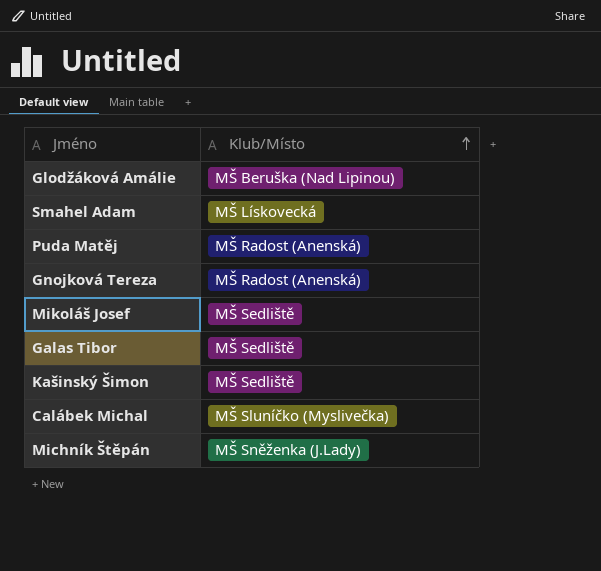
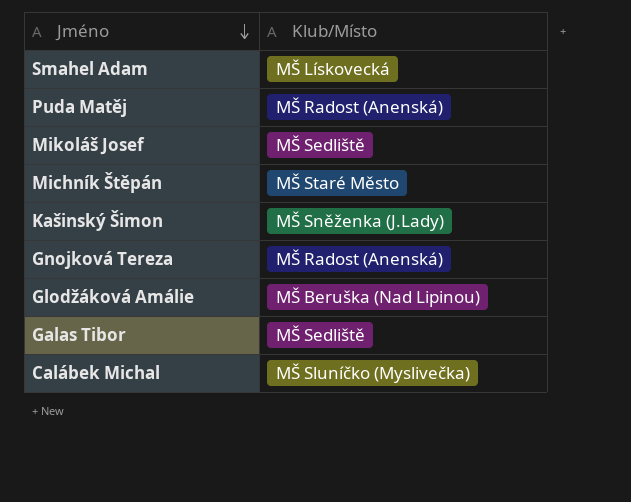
row order: Klub/Místo ascending -> Jméno descending
Michník Štěpán | Klub/Místo: MŠ Sněženka (J.Lady) -> MŠ Staré Město
Kašinský Šimon | Klub/Místo: MŠ Sedliště -> MŠ Sněženka (J.Lady)

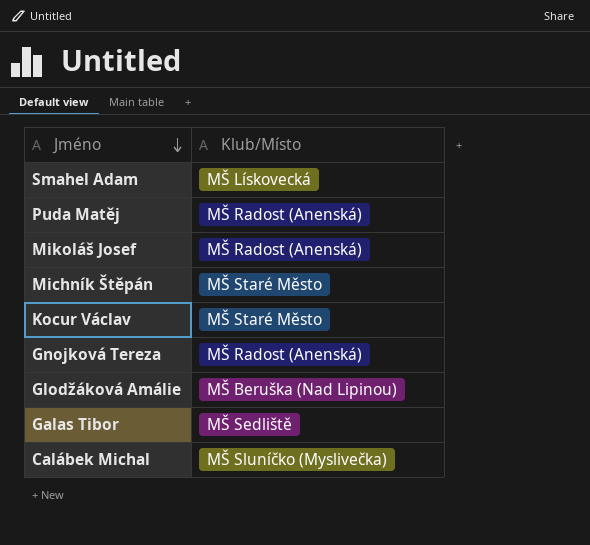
row Kašinský Šimon: MŠ Sněženka (J.Lady) -> none
Mikoláš Josef | Klub/Místo: MŠ Sedliště -> MŠ Radost (Anenská)
row Kocur Václav: none -> MŠ Staré Město

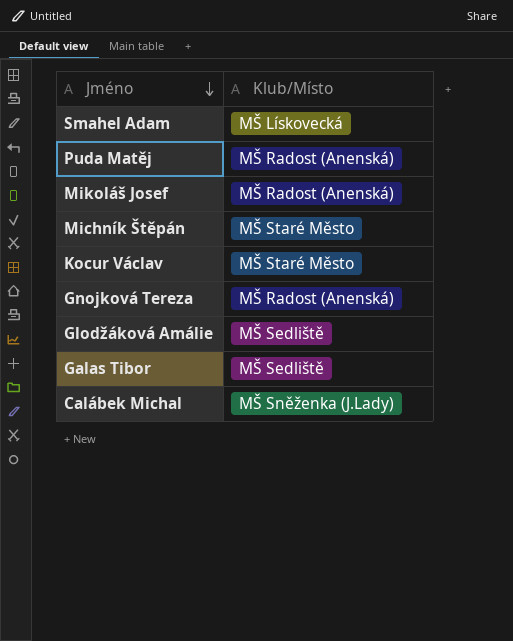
Glodžáková Amálie | Klub/Místo: MŠ Beruška (Nad Lipinou) -> MŠ Sedliště
Calábek Michal | Klub/Místo: MŠ Sluníčko (Myslivečka) -> MŠ Sněženka (J.Lady)

